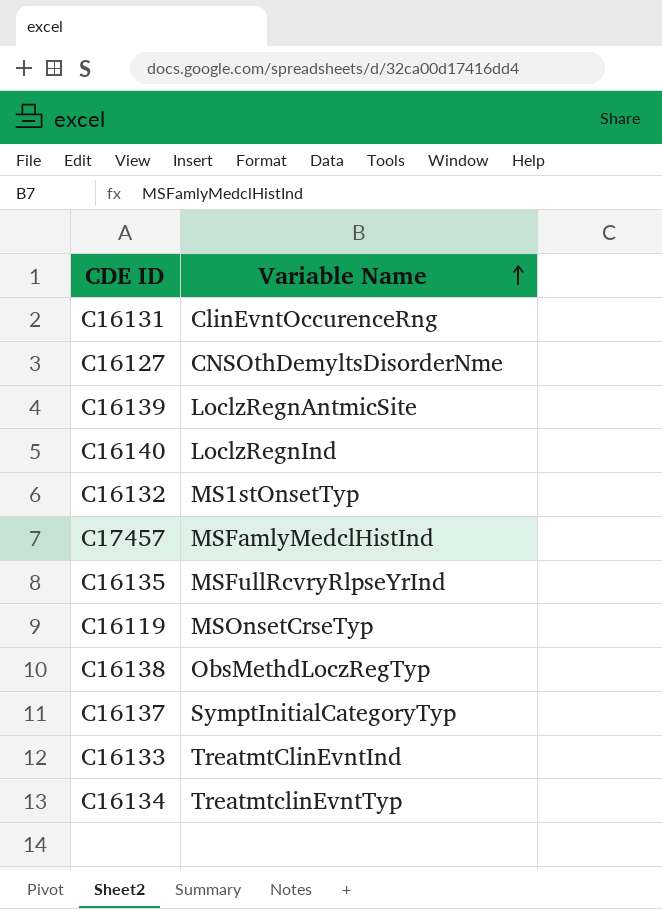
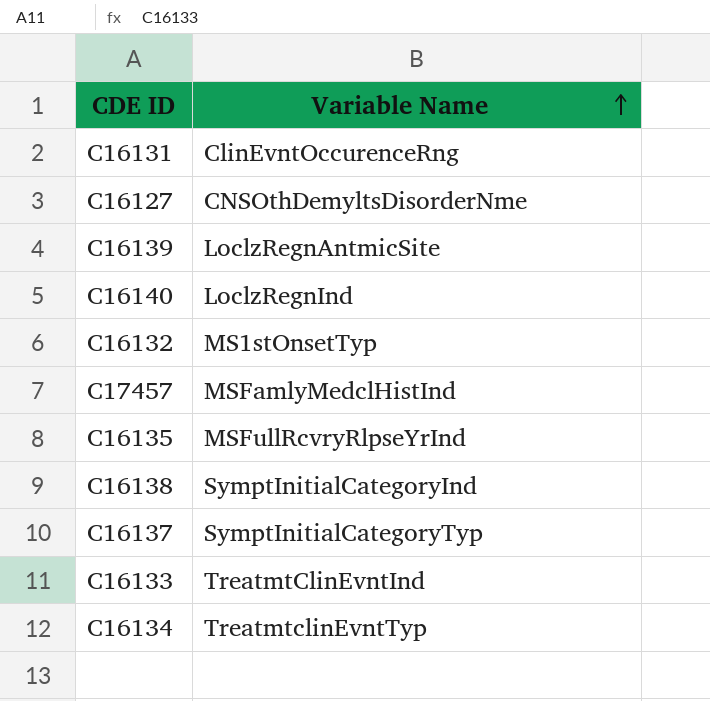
row C16119: MSOnsetCrseTyp -> none
C16138 | Variable Name: ObsMethdLoczRegTyp -> SymptInitialCategoryInd

